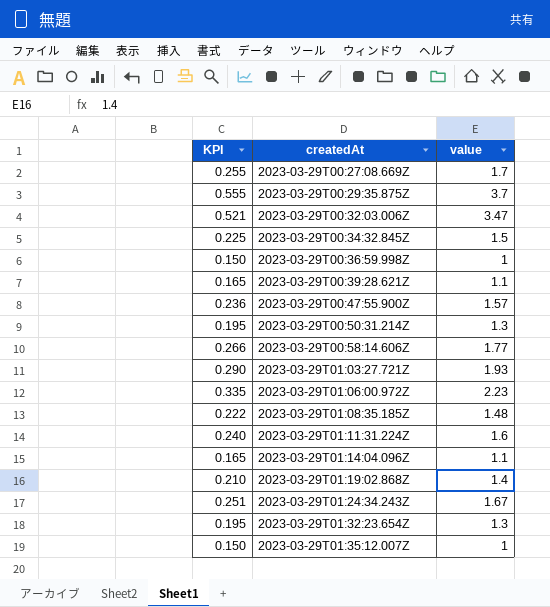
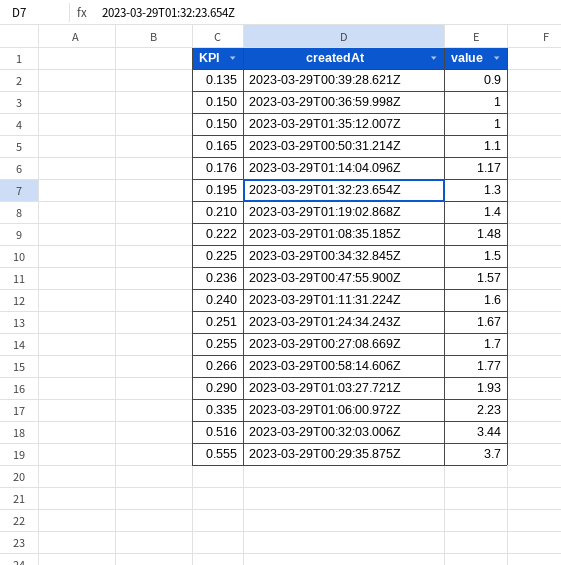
row order: createdAt ascending -> KPI ascending
2023-03-29T00:39:28.621Z | KPI: 0.165 -> 0.135
2023-03-29T00:39:28.621Z | value: 1.1 -> 0.9
2023-03-29T00:50:31.214Z | KPI: 0.195 -> 0.165
2023-03-29T00:50:31.214Z | value: 1.3 -> 1.1
2023-03-29T01:14:04.096Z | KPI: 0.165 -> 0.176
2023-03-29T01:14:04.096Z | value: 1.1 -> 1.17
2023-03-29T00:32:03.006Z | KPI: 0.521 -> 0.516
2023-03-29T00:32:03.006Z | value: 3.47 -> 3.44

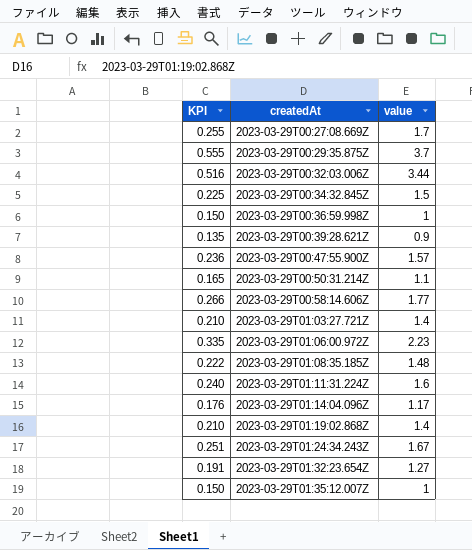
row order: KPI ascending -> createdAt ascending
2023-03-29T01:03:27.721Z | KPI: 0.290 -> 0.210
2023-03-29T01:03:27.721Z | value: 1.93 -> 1.4
2023-03-29T01:32:23.654Z | KPI: 0.195 -> 0.191
2023-03-29T01:32:23.654Z | value: 1.3 -> 1.27

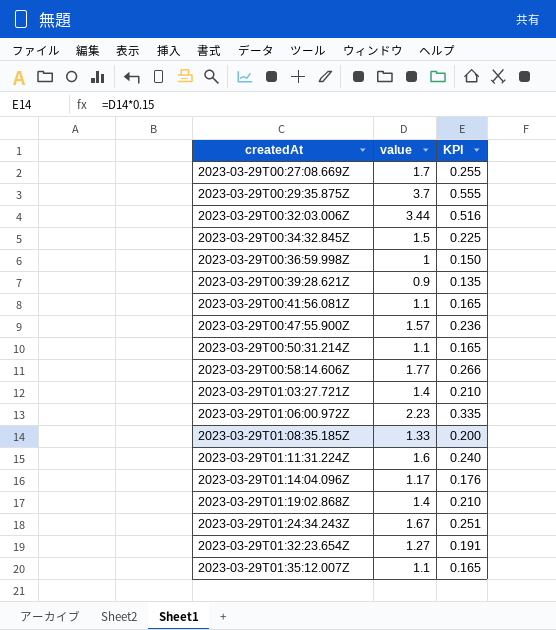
column KPI | position: 1 -> 3
row 2023-03-29T00:41:56.081Z: none -> 1.1 | 0.165
2023-03-29T01:08:35.185Z | value: 1.48 -> 1.33
2023-03-29T01:08:35.185Z | KPI: 0.222 -> 0.200
2023-03-29T01:35:12.007Z | value: 1 -> 1.1
2023-03-29T01:35:12.007Z | KPI: 0.150 -> 0.165

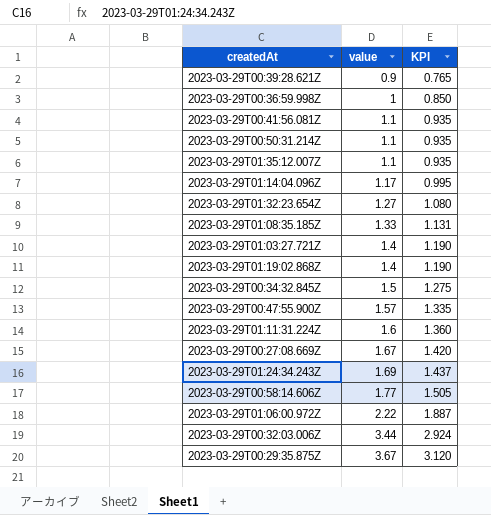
row order: createdAt ascending -> value ascending
column KPI | formula: [value] * 0.15 -> [value] * 0.85
2023-03-29T00:27:08.669Z | value: 1.7 -> 1.67
2023-03-29T01:24:34.243Z | value: 1.67 -> 1.69
2023-03-29T01:06:00.972Z | value: 2.23 -> 2.22
2023-03-29T00:29:35.875Z | value: 3.7 -> 3.67

